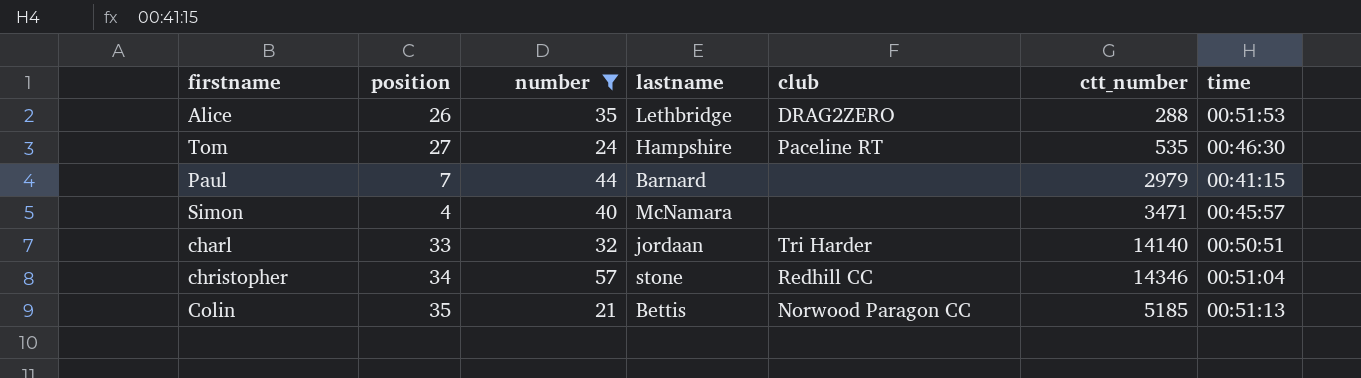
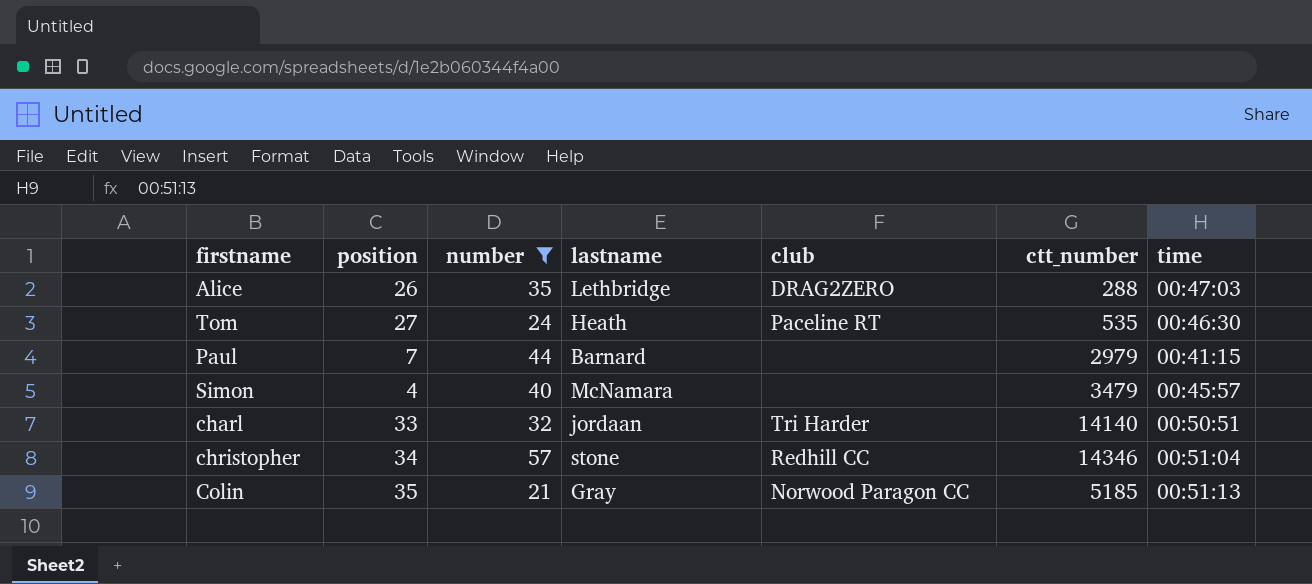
Alice | time: 00:51:53 -> 00:47:03
Tom | lastname: Hampshire -> Heath
Simon | ctt_number: 3471 -> 3479
Colin | lastname: Bettis -> Gray

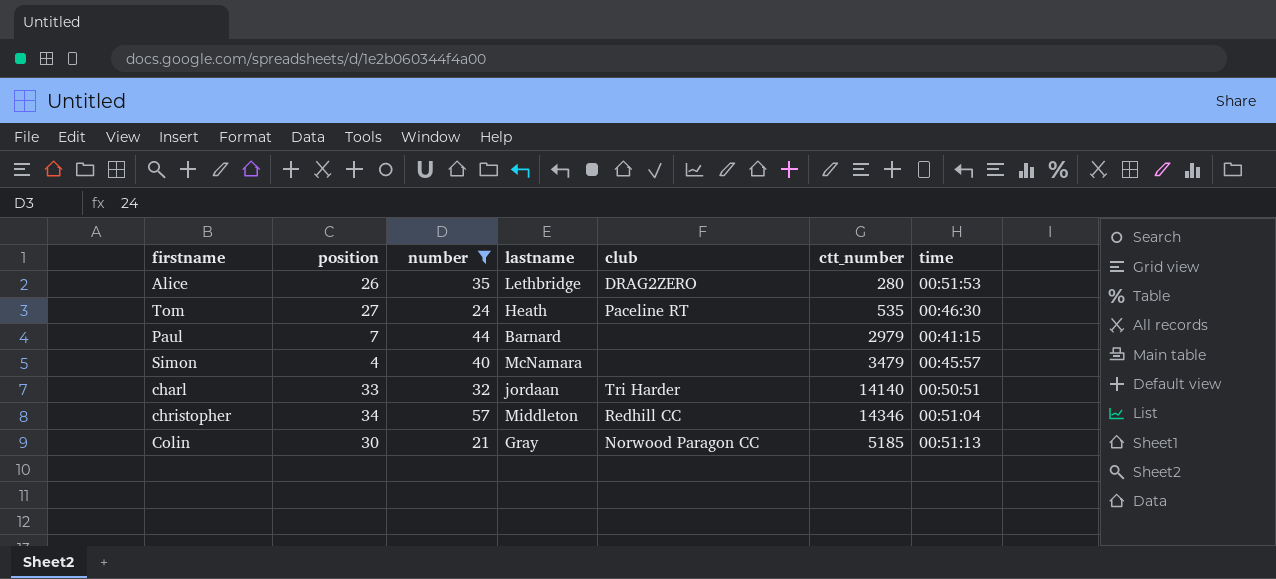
Alice | ctt_number: 288 -> 280
Alice | time: 00:47:03 -> 00:51:53
christopher | lastname: stone -> Middleton
Colin | position: 35 -> 30

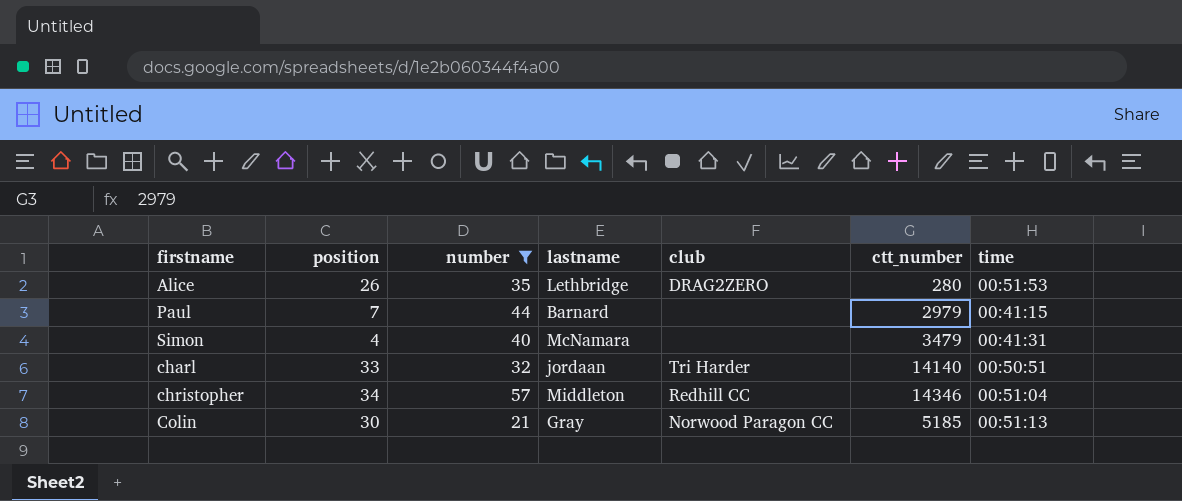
row Tom: 27 | 24 | Heath | Paceline RT | 535 | 00:46:30 -> none
Simon | time: 00:45:57 -> 00:41:31

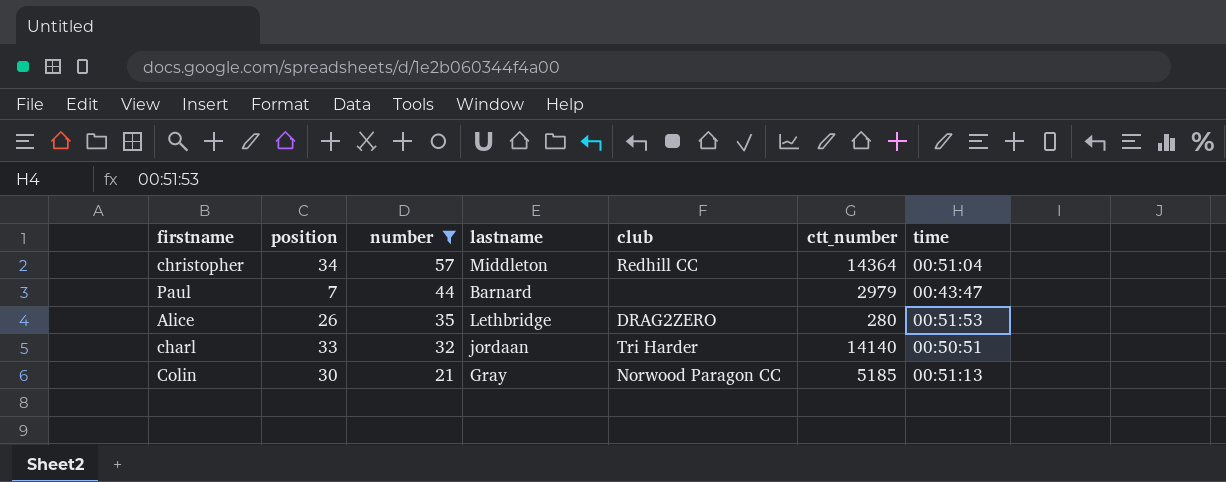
row order: none -> number descending
row Simon: 4 | 40 | McNamara | none | 3479 | 00:41:31 -> none
christopher | ctt_number: 14346 -> 14364
Paul | time: 00:41:15 -> 00:43:47

